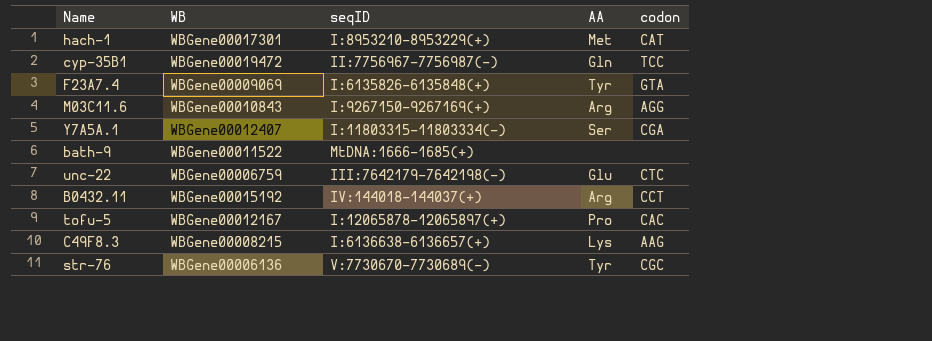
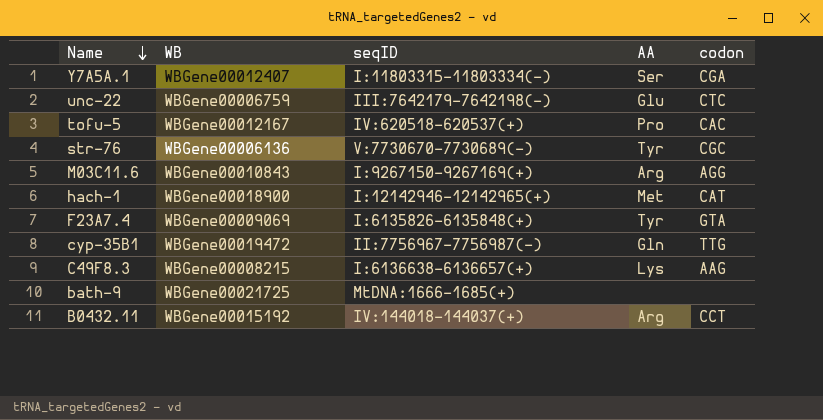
row order: none -> Name descending
tofu-5 | seqID: I:12065878-12065897(+) -> IV:620518-620537(+)
hach-1 | WB: WBGene00017301 -> WBGene00018900
hach-1 | seqID: I:8953210-8953229(+) -> I:12142946-12142965(+)
cyp-35B1 | codon: TCC -> TTG
bath-9 | WB: WBGene00011522 -> WBGene00021725

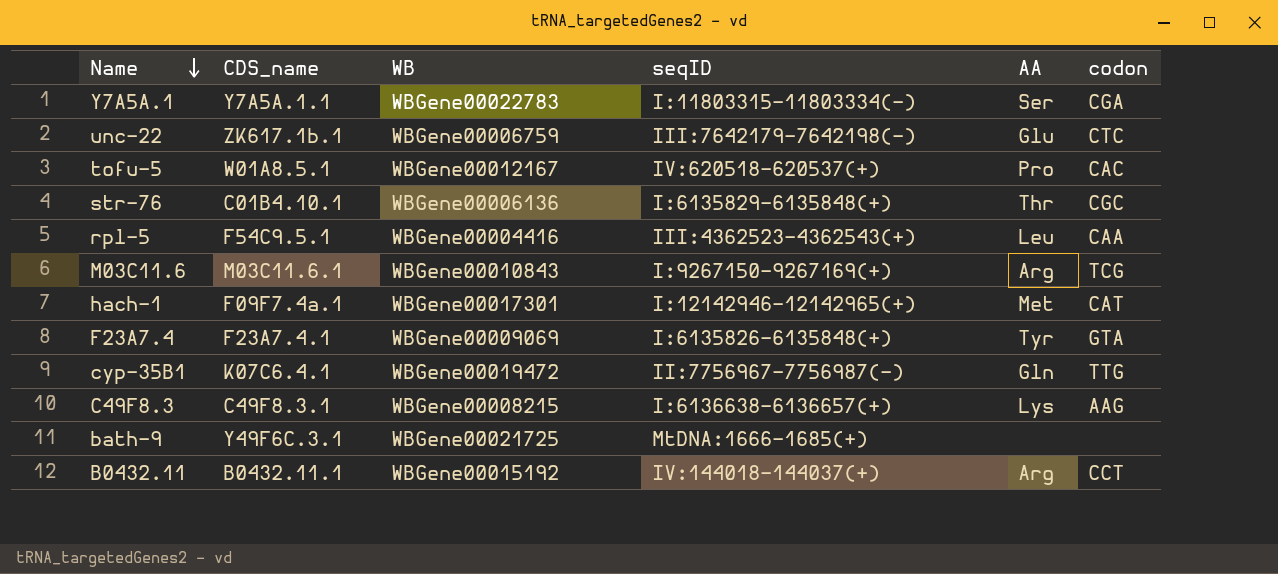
column CDS_name | position: none -> 2
Y7A5A.1 | WB: WBGene00012407 -> WBGene00022783
str-76 | seqID: V:7730670-7730689(-) -> I:6135829-6135848(+)
str-76 | AA: Tyr -> Thr
row rpl-5: none -> F54C9.5.1 | WBGene00004416 | III:4362523-4362543(+) | Leu | CAA
M03C11.6 | codon: AGG -> TCG
hach-1 | WB: WBGene00018900 -> WBGene00017301

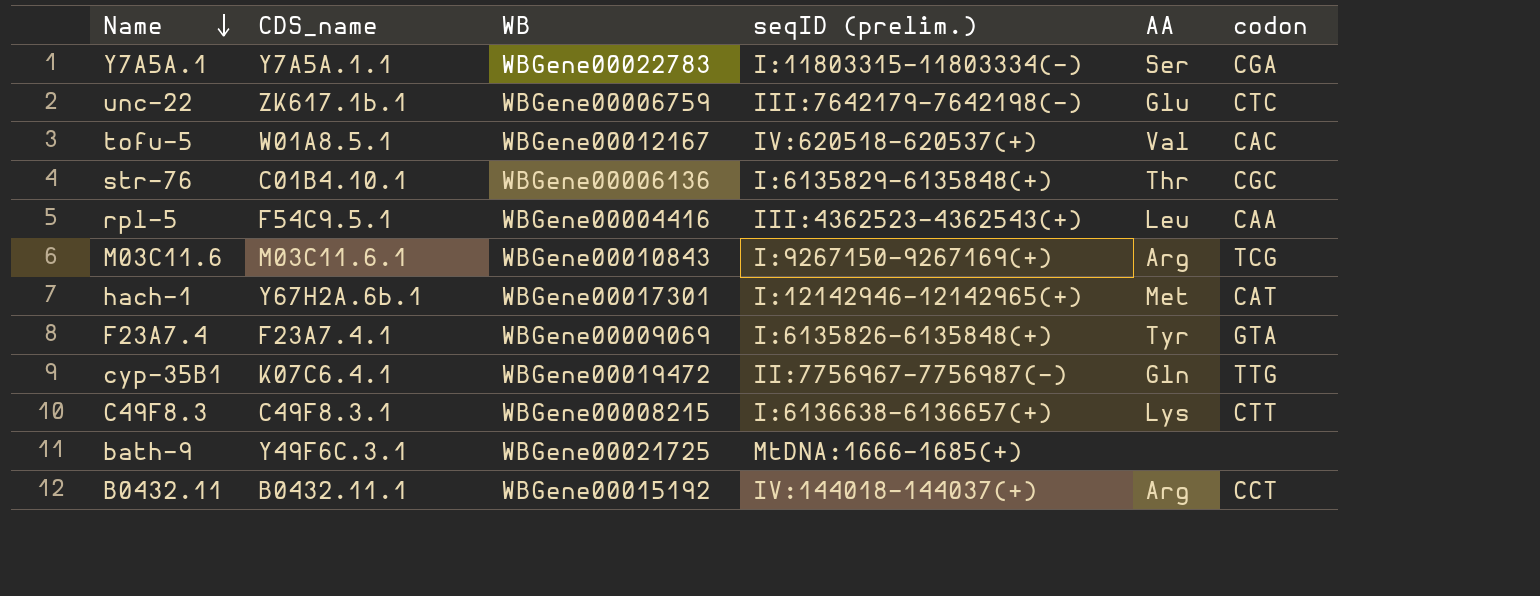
column name: seqID -> seqID (prelim.)
tofu-5 | AA: Pro -> Val
hach-1 | CDS_name: F09F7.4a.1 -> Y67H2A.6b.1
C49F8.3 | codon: AAG -> CTT

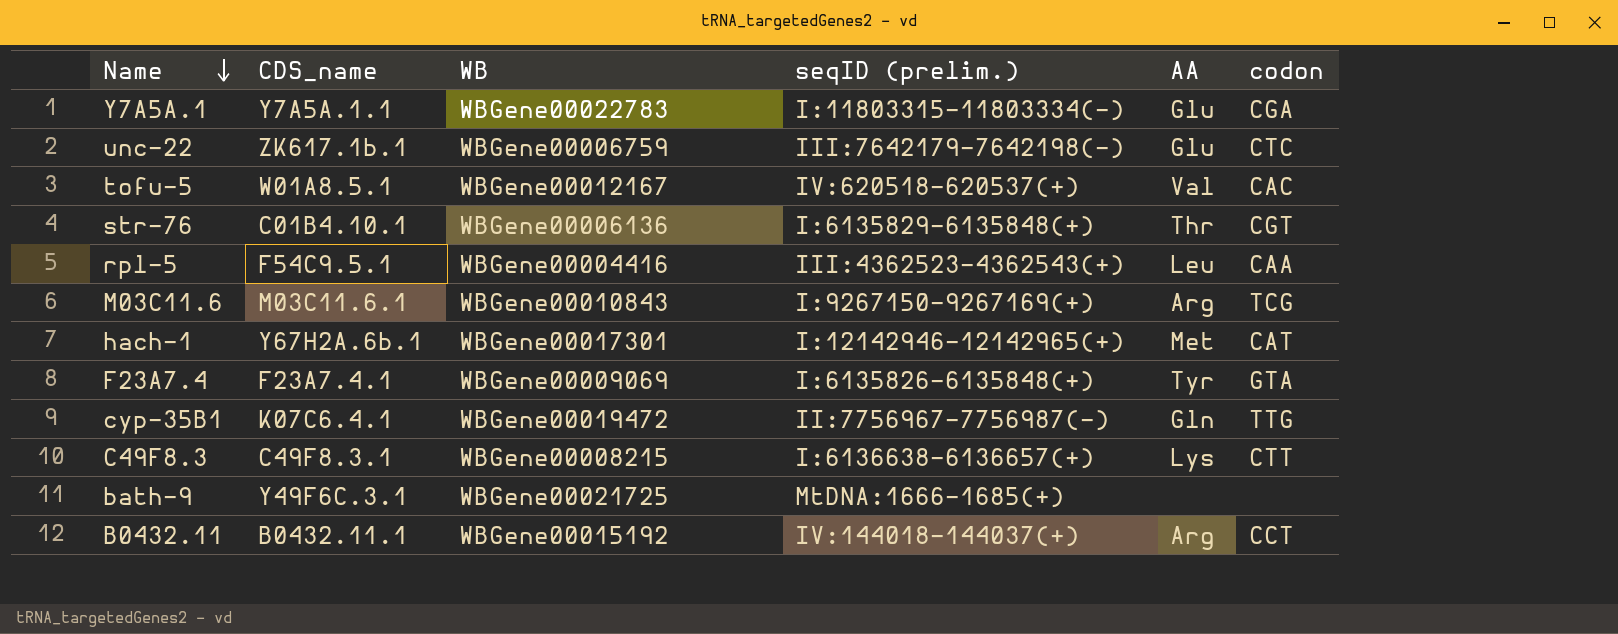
Y7A5A.1 | AA: Ser -> Glu
str-76 | codon: CGC -> CGT

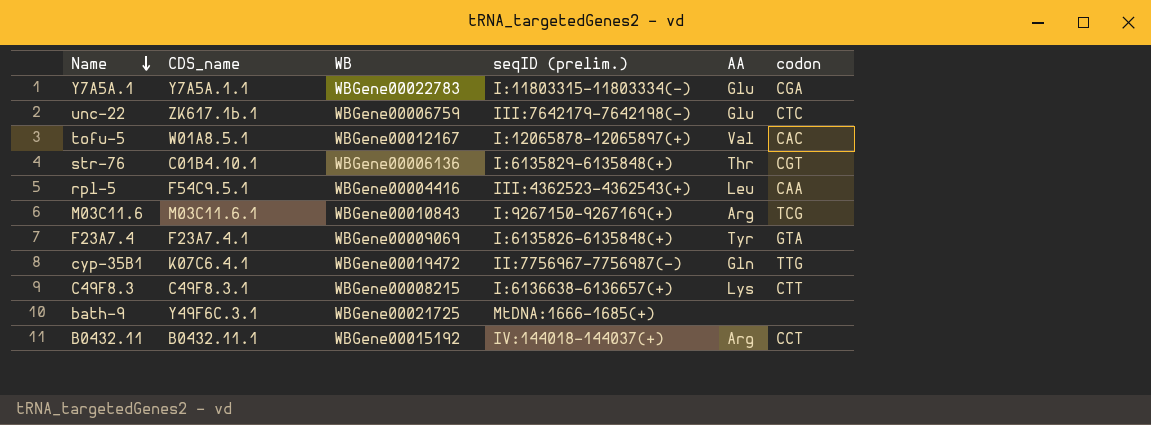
row hach-1: Y67H2A.6b.1 | WBGene00017301 | I:12142946-12142965(+) | Met | CAT -> none
tofu-5 | seqID (prelim.): IV:620518-620537(+) -> I:12065878-12065897(+)

